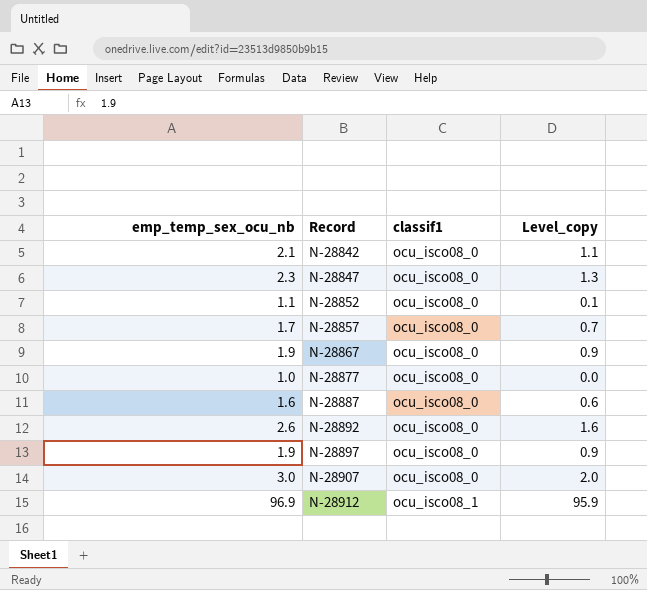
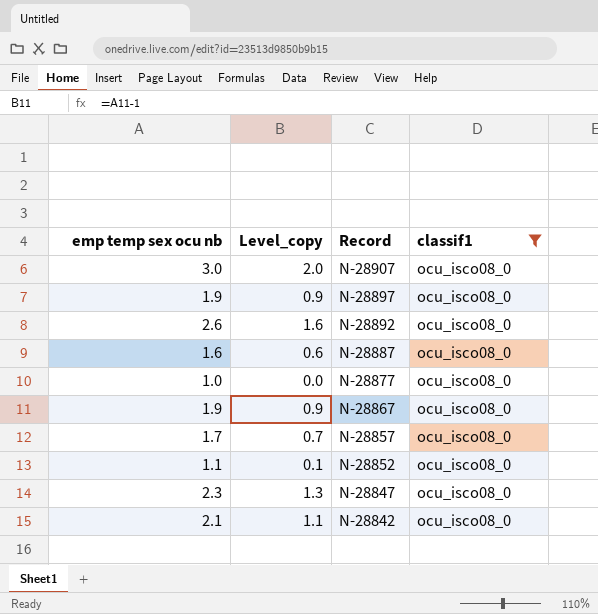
filter: none -> classif1 = ocu_isco08_0
row order: Record ascending -> Record descending
column name: emp_temp_sex_ocu_nb -> emp temp sex ocu nb
column Level_copy | position: 4 -> 2

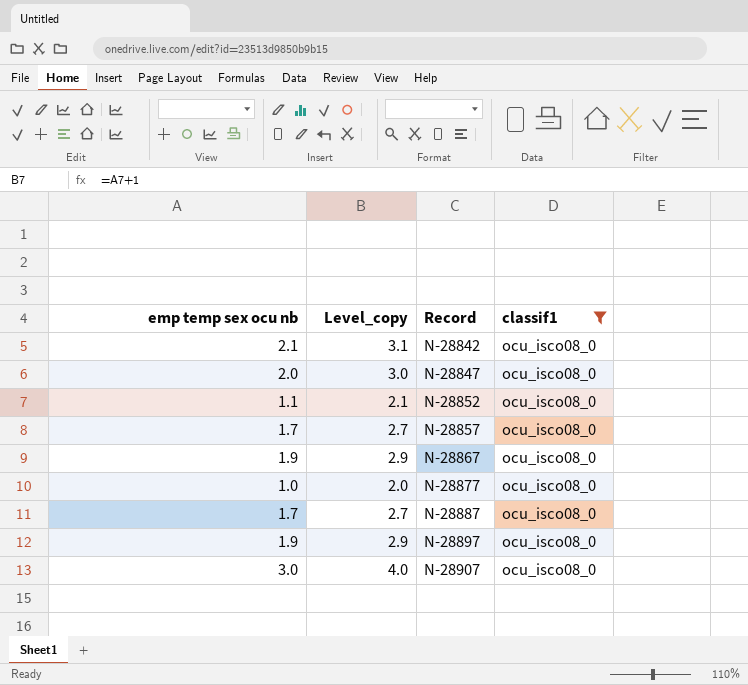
row order: Record descending -> Record ascending
column Level_copy | formula: [emp temp sex ocu nb] - 1 -> [emp temp sex ocu nb] + 1
row N-28892: 2.6 | 1.6 | ocu_isco08_0 -> none
N-28847 | emp temp sex ocu nb: 2.3 -> 2.0
N-28887 | emp temp sex ocu nb: 1.6 -> 1.7

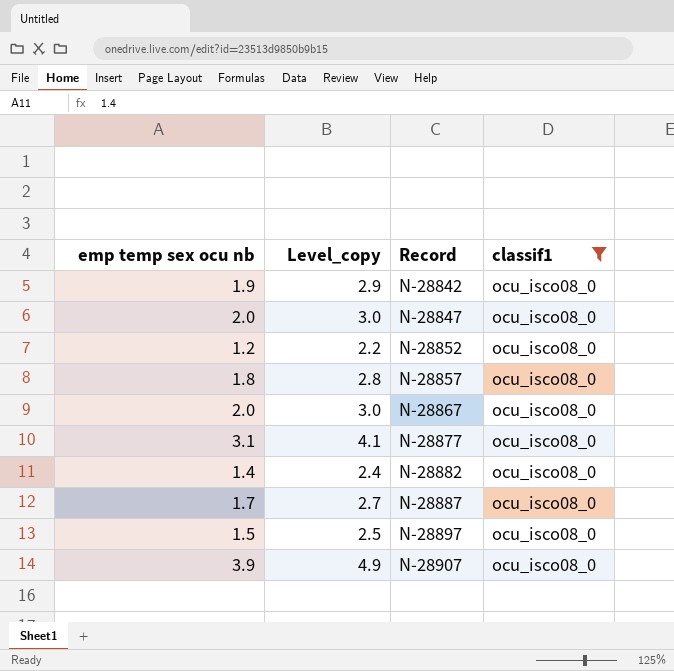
N-28842 | emp temp sex ocu nb: 2.1 -> 1.9
N-28842 | Level_copy: 3.1 -> 2.9
N-28852 | emp temp sex ocu nb: 1.1 -> 1.2
N-28852 | Level_copy: 2.1 -> 2.2
N-28857 | emp temp sex ocu nb: 1.7 -> 1.8
N-28857 | Level_copy: 2.7 -> 2.8
N-28867 | emp temp sex ocu nb: 1.9 -> 2.0
N-28867 | Level_copy: 2.9 -> 3.0
N-28877 | emp temp sex ocu nb: 1.0 -> 3.1
N-28877 | Level_copy: 2.0 -> 4.1
row N-28882: none -> 1.4 | 2.4 | ocu_isco08_0
N-28897 | emp temp sex ocu nb: 1.9 -> 1.5
N-28897 | Level_copy: 2.9 -> 2.5
N-28907 | emp temp sex ocu nb: 3.0 -> 3.9
N-28907 | Level_copy: 4.0 -> 4.9

